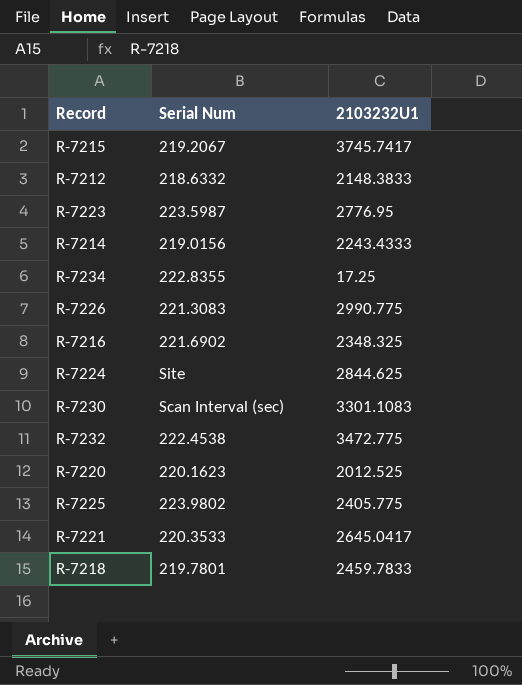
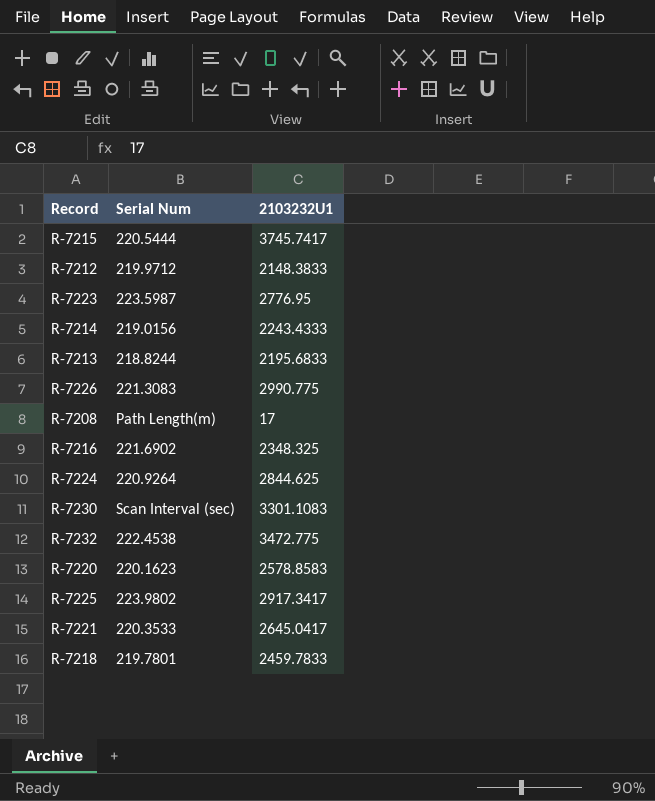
row R-7234: 222.8355 | 17.25 -> none
R-7215 | Serial Num: 219.2067 -> 220.5444
R-7212 | Serial Num: 218.6332 -> 219.9712
row R-7213: none -> 218.8244 | 2195.6833
row R-7208: none -> Path Length(m) | 17
R-7224 | Serial Num: Site -> 220.9264
R-7220 | 2103232U1: 2012.525 -> 2578.8583
R-7225 | 2103232U1: 2405.775 -> 2917.3417

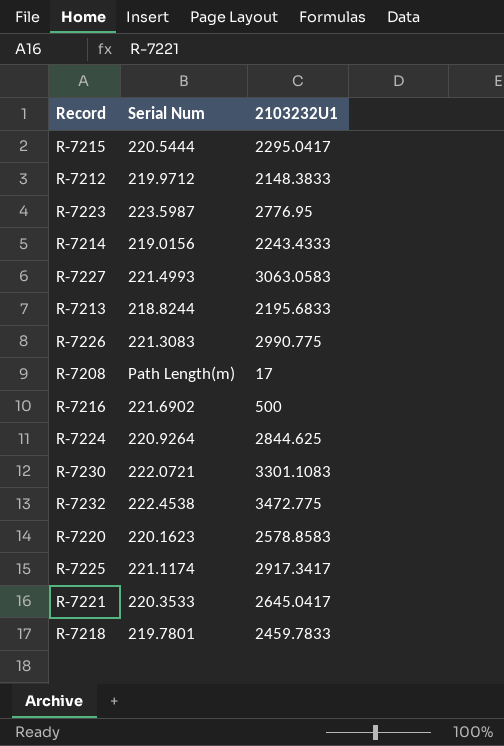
R-7215 | 2103232U1: 3745.7417 -> 2295.0417
row R-7227: none -> 221.4993 | 3063.0583
R-7216 | 2103232U1: 2348.325 -> 500
R-7230 | Serial Num: Scan Interval (sec) -> 222.0721
R-7225 | Serial Num: 223.9802 -> 221.1174

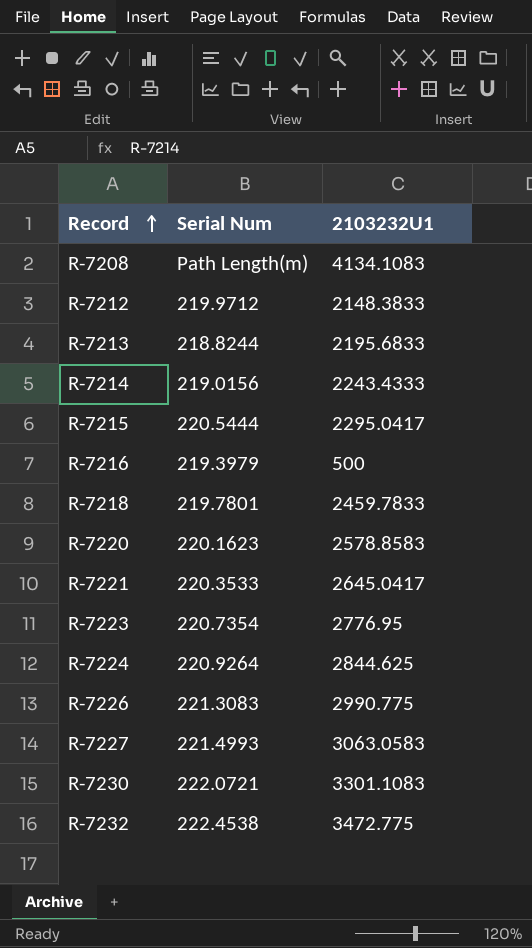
row order: none -> Record ascending
row R-7225: 221.1174 | 2917.3417 -> none
R-7208 | 2103232U1: 17 -> 4134.1083
R-7216 | Serial Num: 221.6902 -> 219.3979
R-7223 | Serial Num: 223.5987 -> 220.7354

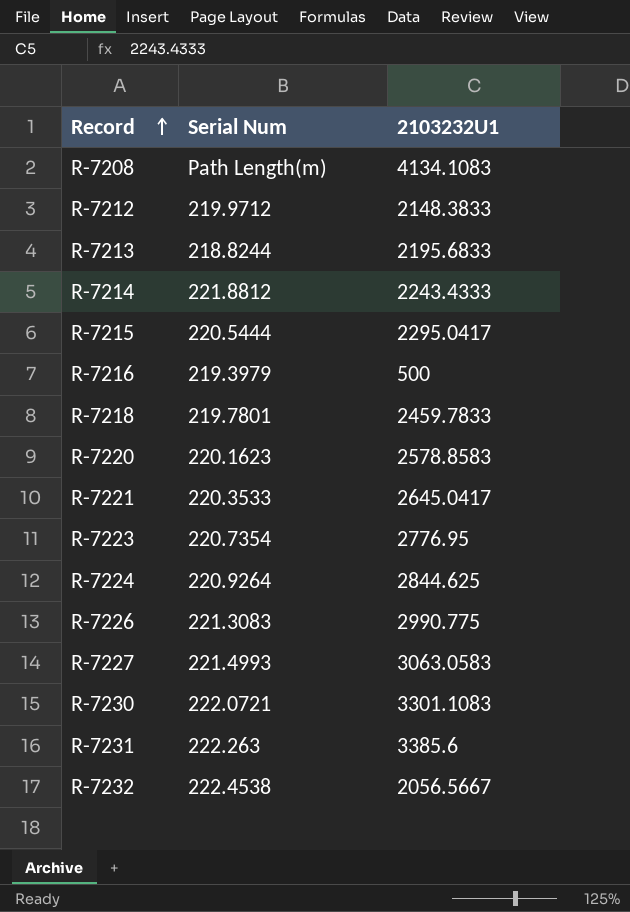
R-7214 | Serial Num: 219.0156 -> 221.8812
row R-7231: none -> 222.263 | 3385.6
R-7232 | 2103232U1: 3472.775 -> 2056.5667

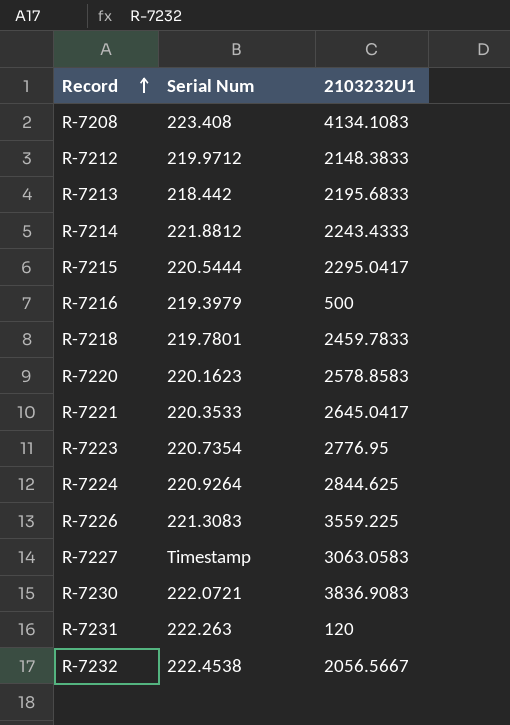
R-7208 | Serial Num: Path Length(m) -> 223.408
R-7213 | Serial Num: 218.8244 -> 218.442
R-7226 | 2103232U1: 2990.775 -> 3559.225
R-7227 | Serial Num: 221.4993 -> Timestamp
R-7230 | 2103232U1: 3301.1083 -> 3836.9083
R-7231 | 2103232U1: 3385.6 -> 120

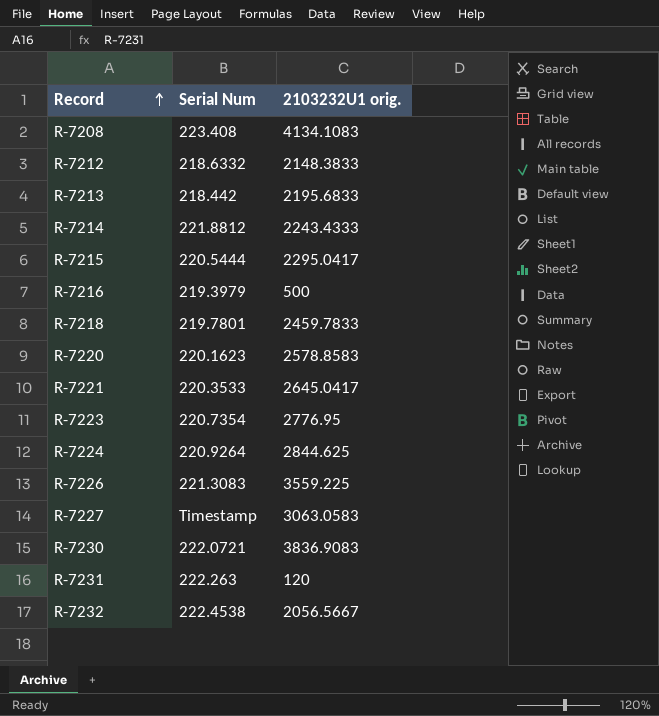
column name: 2103232U1 -> 2103232U1 orig.
R-7212 | Serial Num: 219.9712 -> 218.6332

